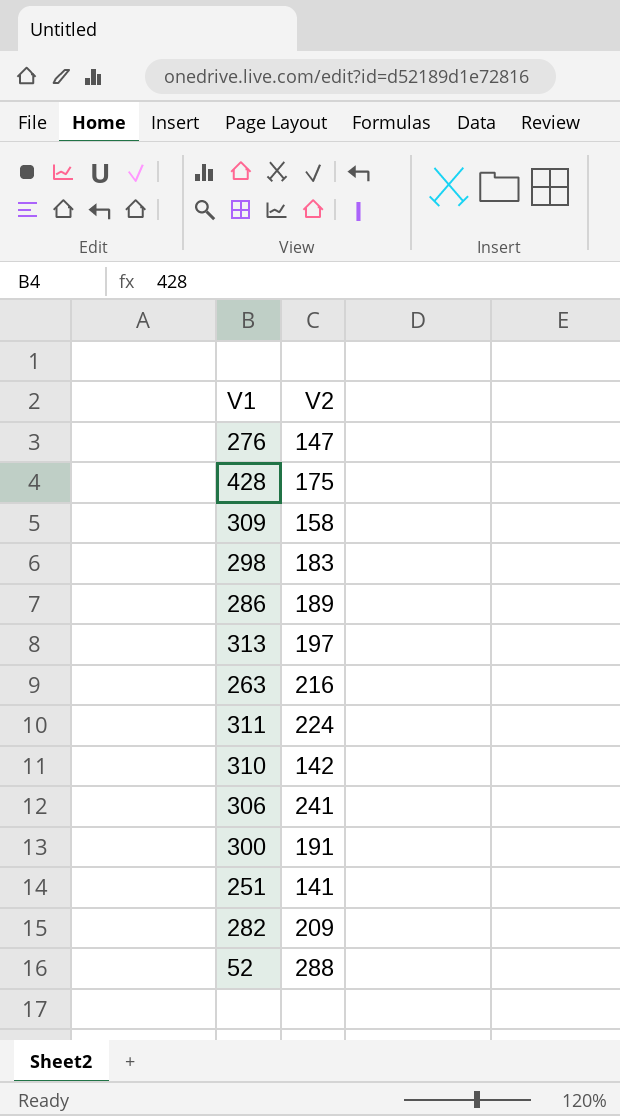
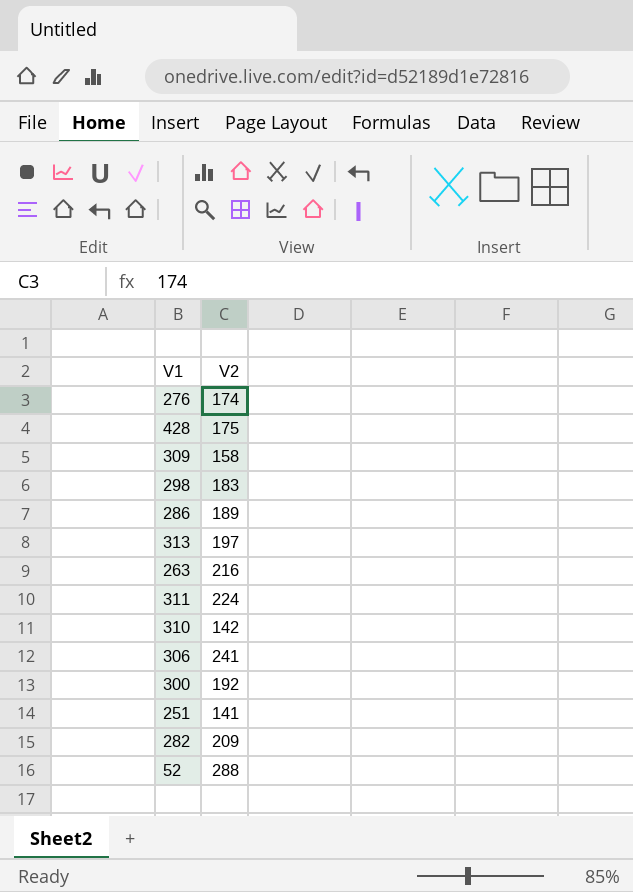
276 | V2: 147 -> 174
300 | V2: 191 -> 192

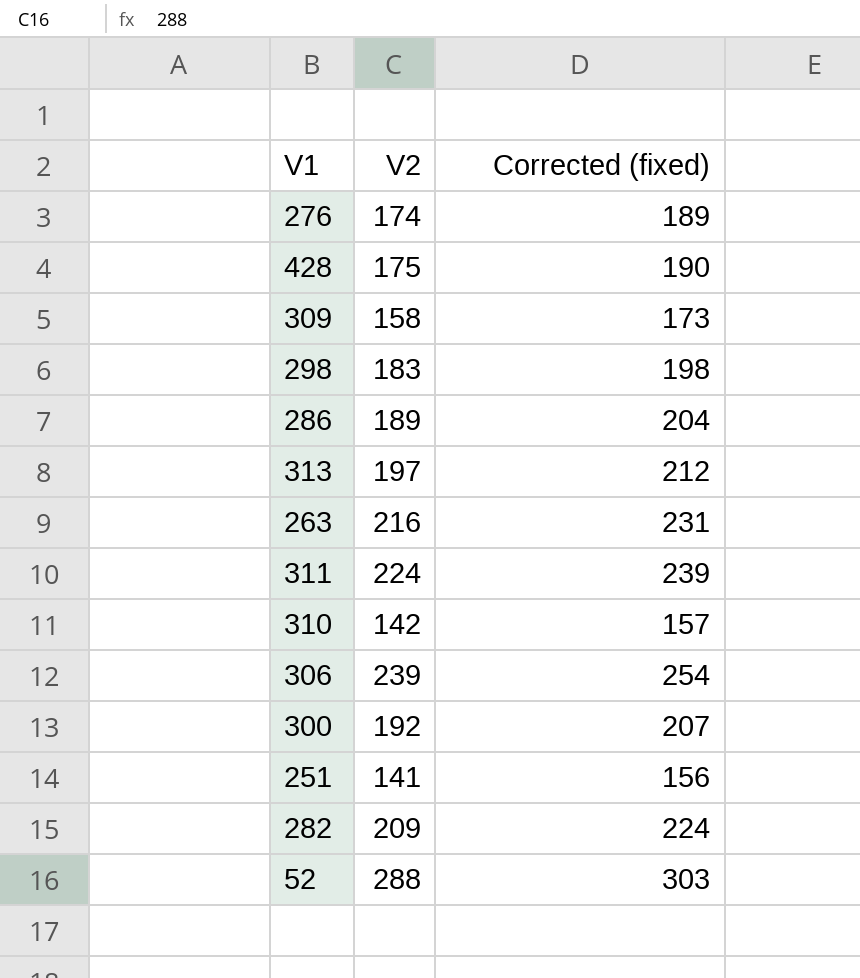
column Corrected (fixed) | formula: none -> [V2] + 15
306 | V2: 241 -> 239

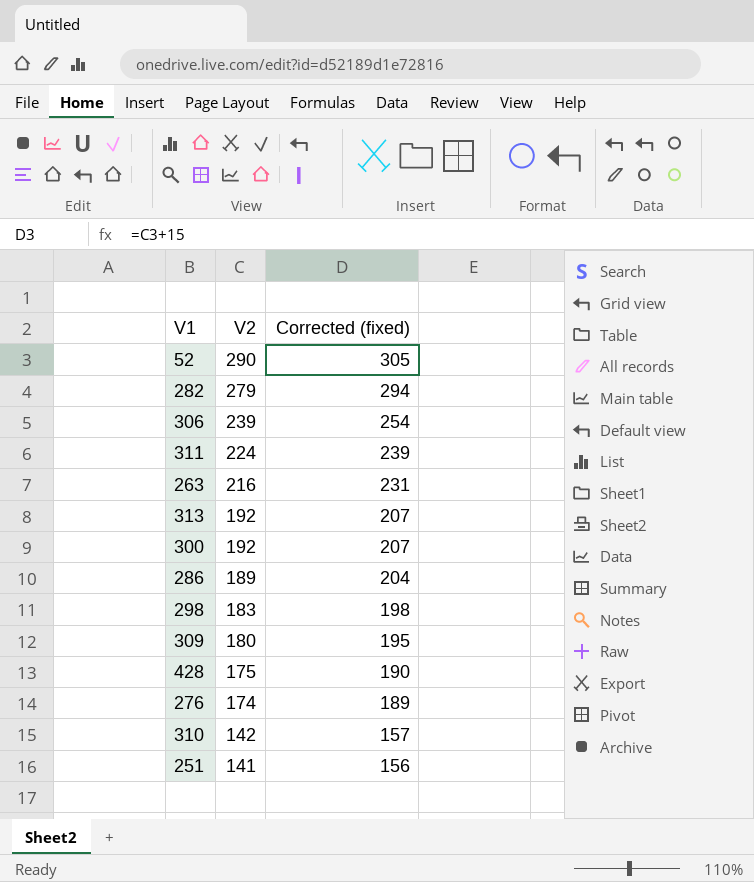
row order: none -> V2 descending
52 | V2: 288 -> 290
52 | Corrected (fixed): 303 -> 305
282 | V2: 209 -> 279
282 | Corrected (fixed): 224 -> 294
313 | V2: 197 -> 192
313 | Corrected (fixed): 212 -> 207
309 | V2: 158 -> 180
309 | Corrected (fixed): 173 -> 195

